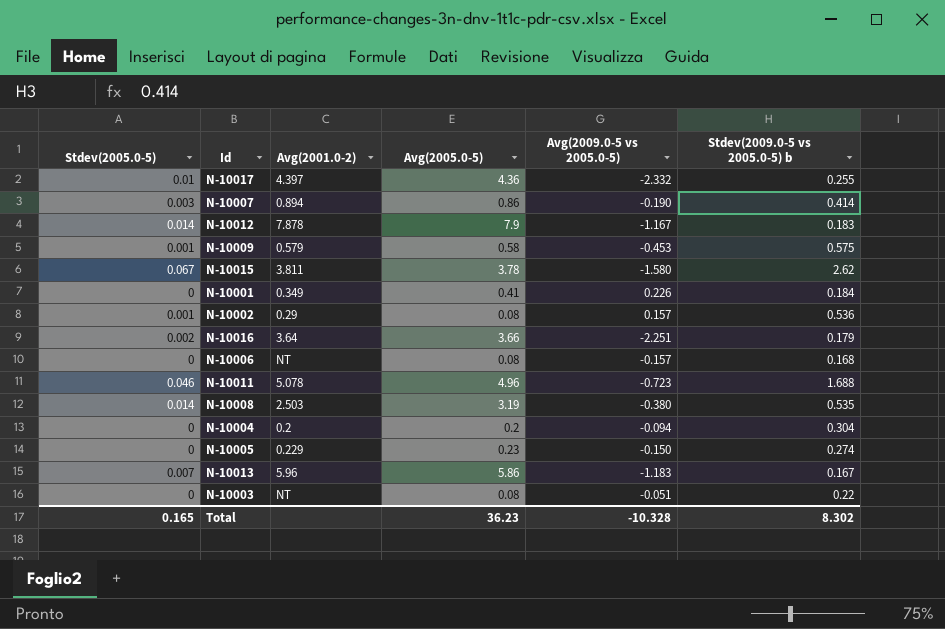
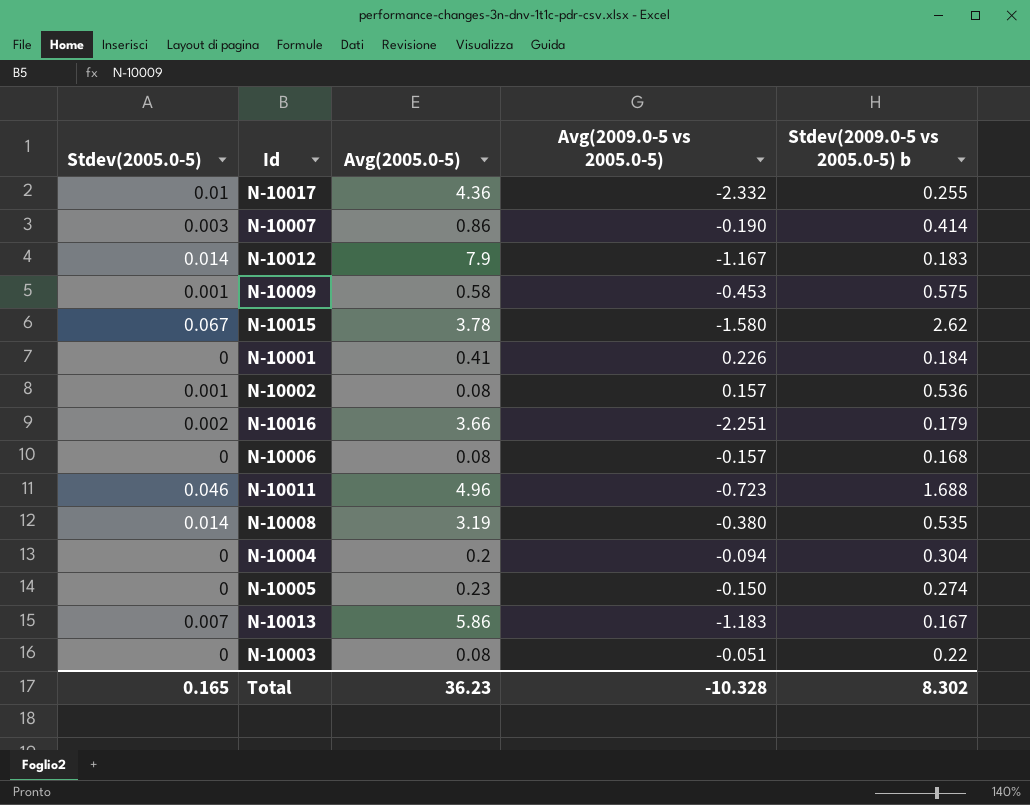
column Avg(2001.0-2) | position: 3 -> none

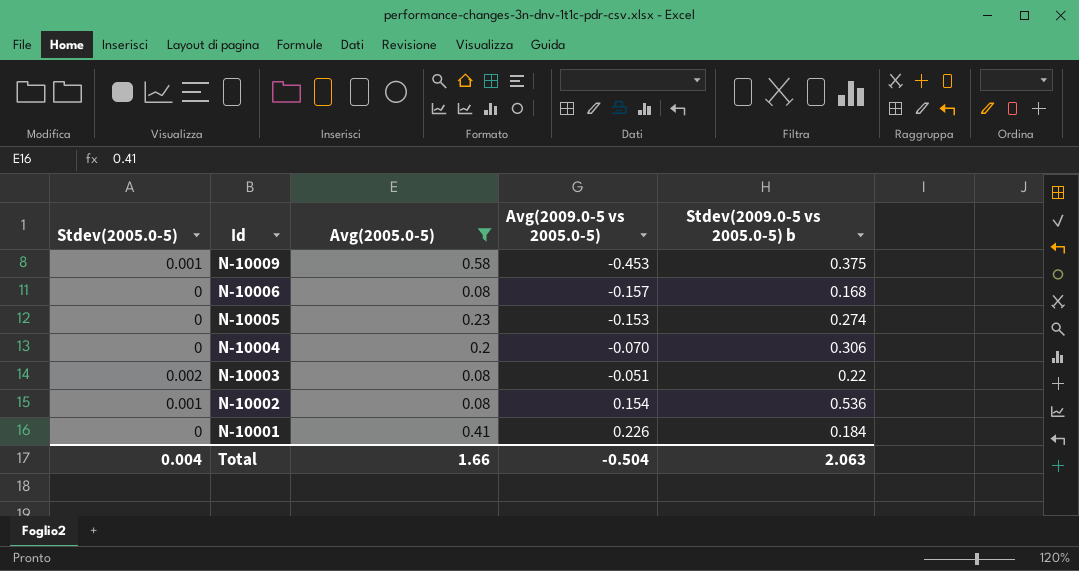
filter: none -> Avg(2005.0-5) <= 0.58
row order: none -> Id descending
N-10009 | Stdev(2009.0-5 vs 2005.0-5) b: 0.575 -> 0.375
N-10005 | Avg(2009.0-5 vs 2005.0-5): -0.150 -> -0.153
N-10004 | Avg(2009.0-5 vs 2005.0-5): -0.094 -> -0.070
N-10004 | Stdev(2009.0-5 vs 2005.0-5) b: 0.304 -> 0.306
N-10003 | Stdev(2005.0-5): 0 -> 0.002
N-10002 | Avg(2009.0-5 vs 2005.0-5): 0.157 -> 0.154
Total | Stdev(2005.0-5): 0.165 -> 0.004
Total | Avg(2005.0-5): 36.23 -> 1.66
Total | Avg(2009.0-5 vs 2005.0-5): -10.328 -> -0.504
Total | Stdev(2009.0-5 vs 2005.0-5) b: 8.302 -> 2.063

